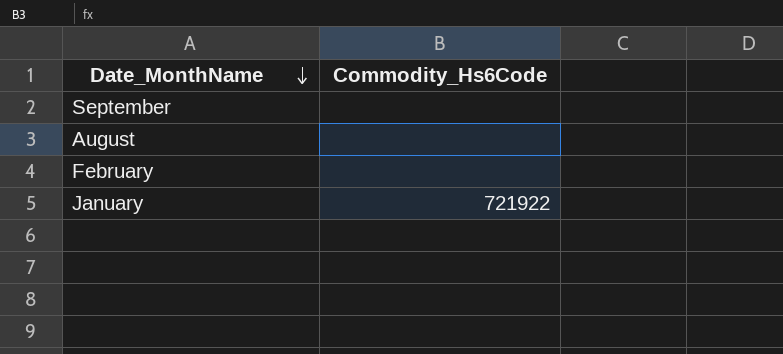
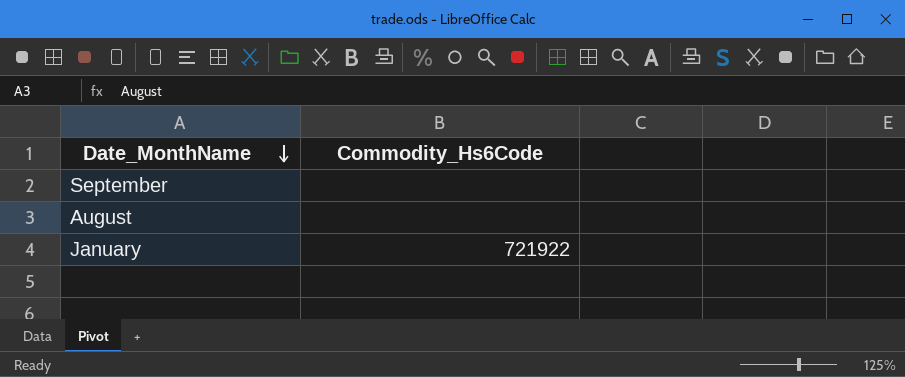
row February: none -> none

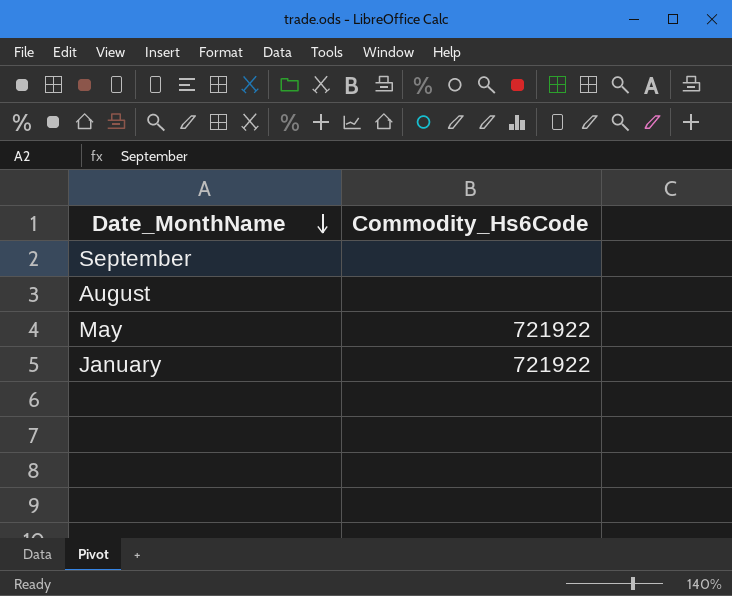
row May: none -> 721922

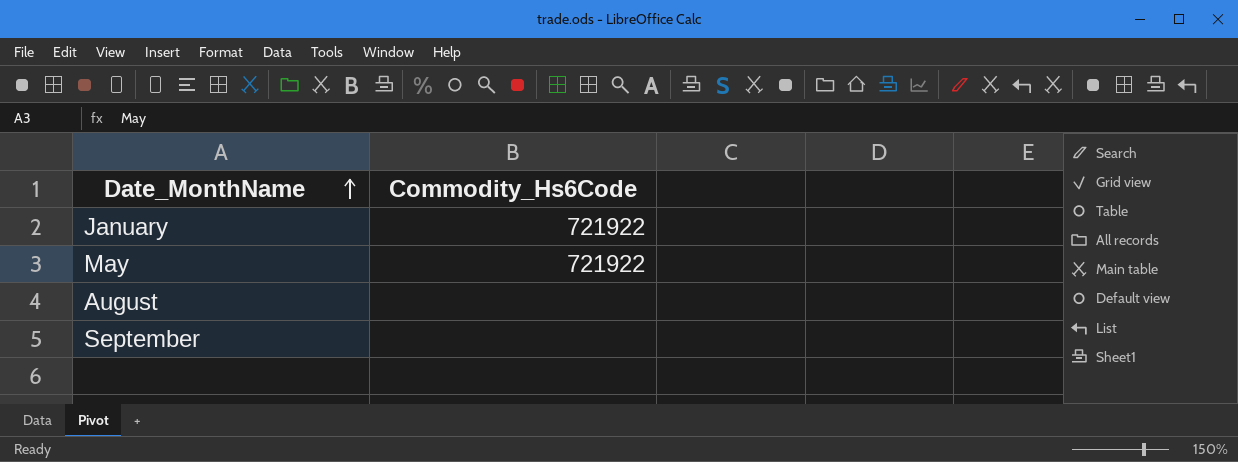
row order: Date_MonthName descending -> Date_MonthName ascending

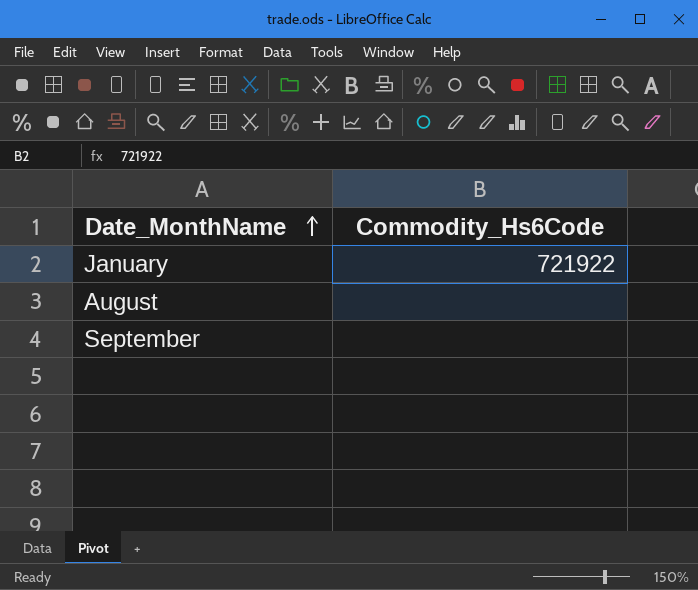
row May: 721922 -> none

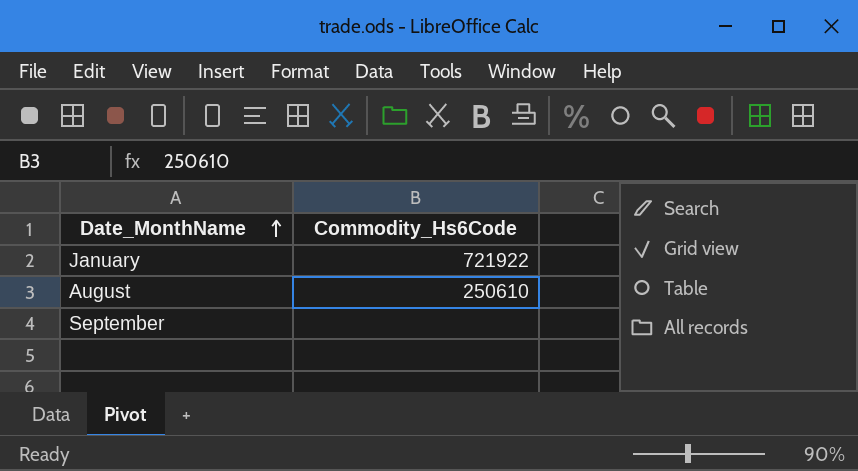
August | Commodity_Hs6Code: none -> 250610

